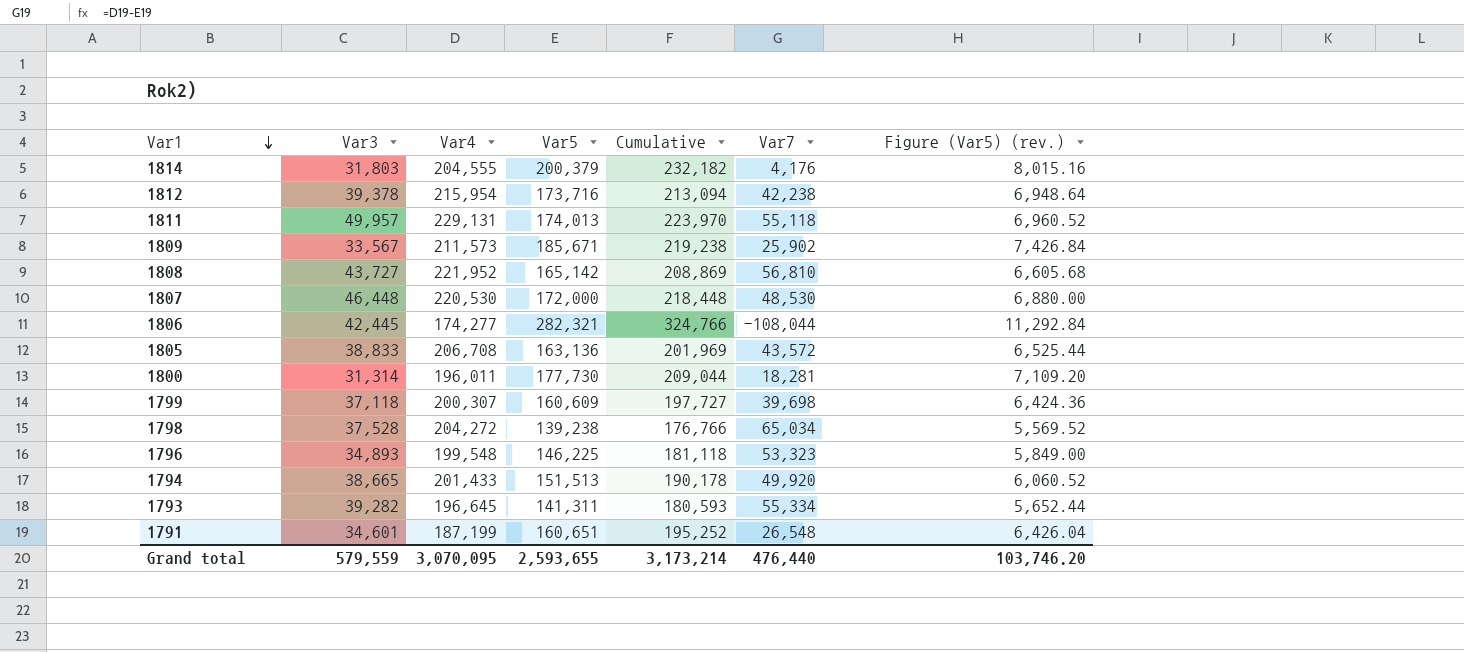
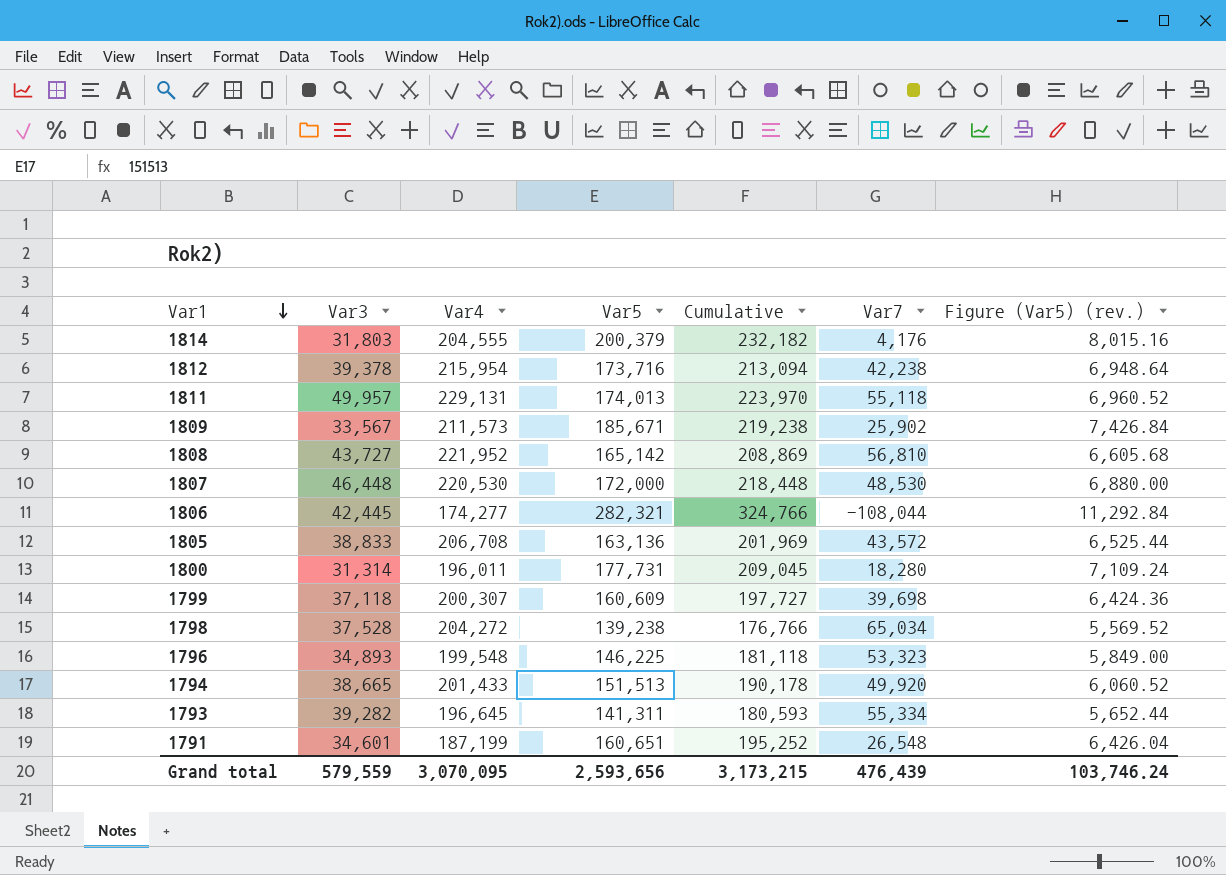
1800 | Var5: 177,730 -> 177,731
1800 | Cumulative: 209,044 -> 209,045
1800 | Var7: 18,281 -> 18,280
1800 | Figure (Var5) (rev.): 7,109.20 -> 7,109.24
Grand total | Var5: 2,593,655 -> 2,593,656
Grand total | Cumulative: 3,173,214 -> 3,173,215
Grand total | Var7: 476,440 -> 476,439
Grand total | Figure (Var5) (rev.): 103,746.20 -> 103,746.24

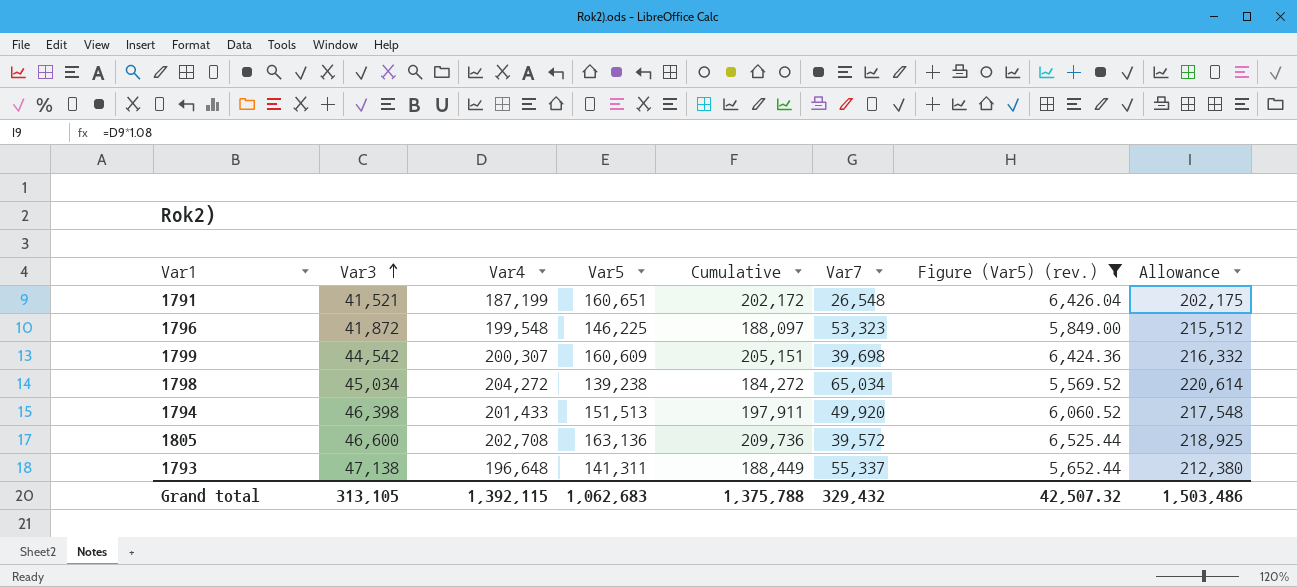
filter: none -> Figure (Var5) (rev.) <= 6,525.44
row order: Var1 descending -> Var3 ascending
column Allowance | formula: none -> [Var4] * 1.08
1791 | Var3: 34,601 -> 41,521
1791 | Cumulative: 195,252 -> 202,172
1796 | Var3: 34,893 -> 41,872
1796 | Cumulative: 181,118 -> 188,097
1799 | Var3: 37,118 -> 44,542
1799 | Cumulative: 197,727 -> 205,151
1798 | Var3: 37,528 -> 45,034
1798 | Cumulative: 176,766 -> 184,272
1794 | Var3: 38,665 -> 46,398
1794 | Cumulative: 190,178 -> 197,911
1805 | Var3: 38,833 -> 46,600
1805 | Var4: 206,708 -> 202,708
1805 | Cumulative: 201,969 -> 209,736
1805 | Var7: 43,572 -> 39,572
1793 | Var3: 39,282 -> 47,138
1793 | Var4: 196,645 -> 196,648
1793 | Cumulative: 180,593 -> 188,449
1793 | Var7: 55,334 -> 55,337
Grand total | Var3: 579,559 -> 313,105
Grand total | Var4: 3,070,095 -> 1,392,115
Grand total | Var5: 2,593,656 -> 1,062,683
Grand total | Cumulative: 3,173,215 -> 1,375,788
Grand total | Var7: 476,439 -> 329,432
Grand total | Figure (Var5) (rev.): 103,746.24 -> 42,507.32

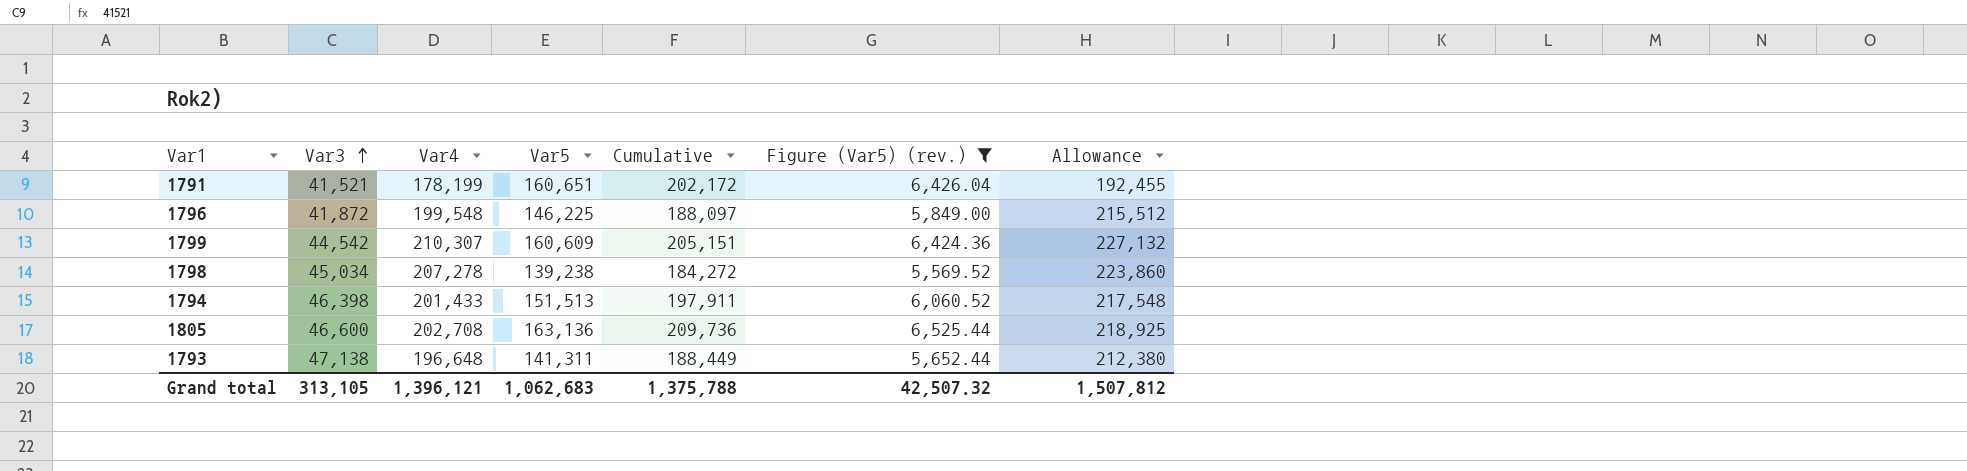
column Var7 | formula: [Var4] - [Var5] -> none
1791 | Var4: 187,199 -> 178,199
1791 | Allowance: 202,175 -> 192,455
1799 | Var4: 200,307 -> 210,307
1799 | Allowance: 216,332 -> 227,132
1798 | Var4: 204,272 -> 207,278
1798 | Allowance: 220,614 -> 223,860
Grand total | Var4: 1,392,115 -> 1,396,121
Grand total | Allowance: 1,503,486 -> 1,507,812

